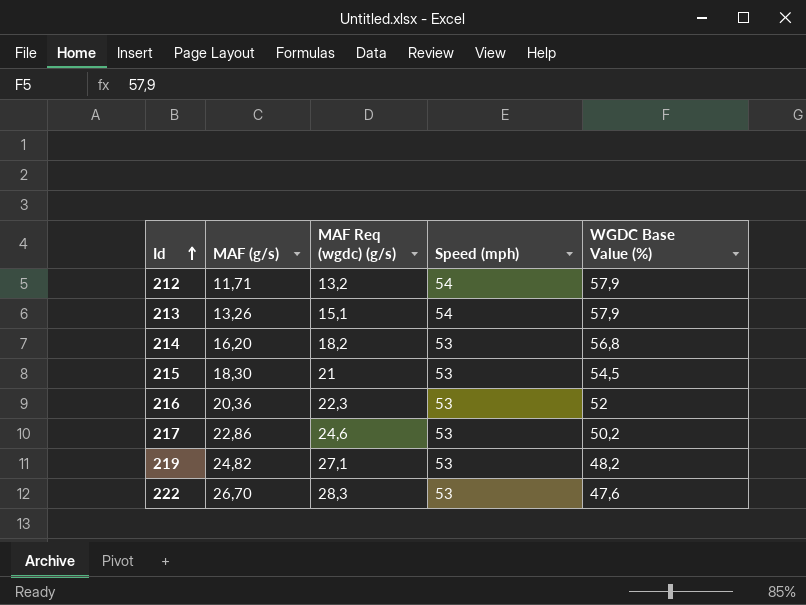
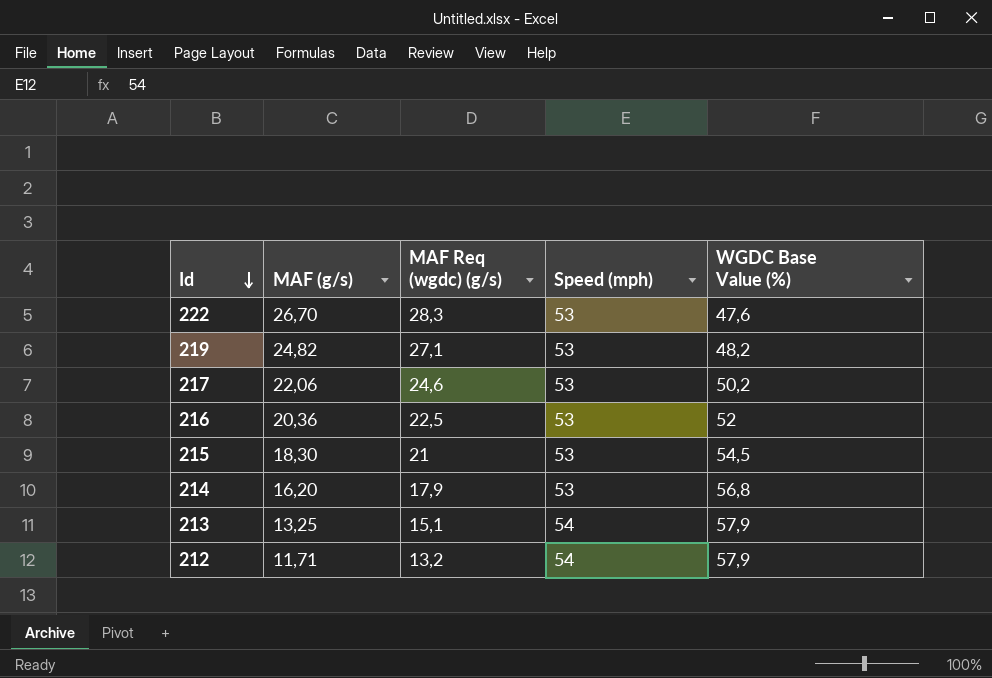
row order: Id ascending -> Id descending
217 | MAF (g/s): 22,86 -> 22,06
216 | MAF Req (wgdc) (g/s): 22,3 -> 22,5
214 | MAF Req (wgdc) (g/s): 18,2 -> 17,9
213 | MAF (g/s): 13,26 -> 13,25

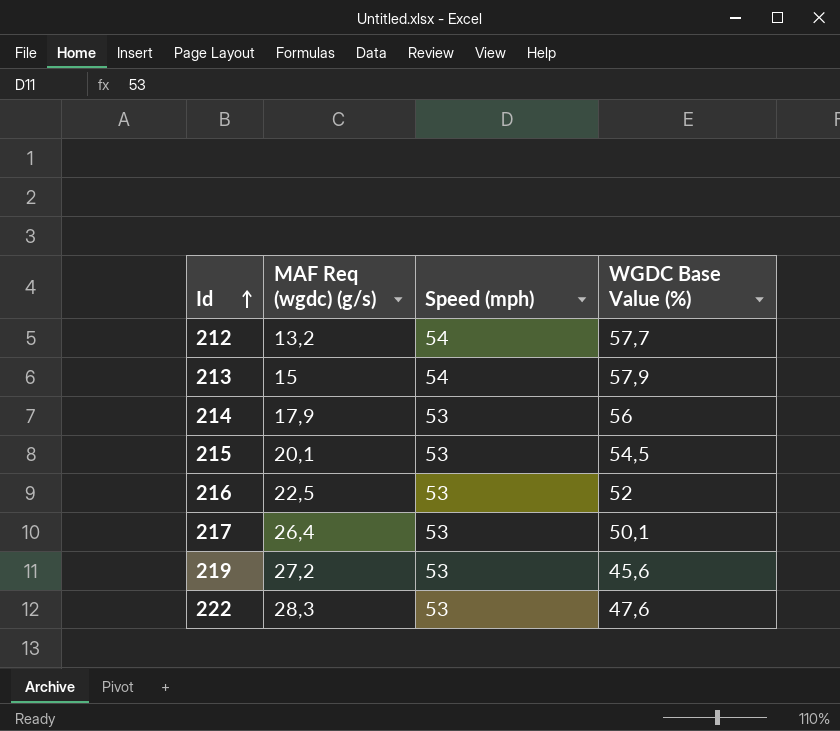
row order: Id descending -> Id ascending
column MAF (g/s) | position: 2 -> none
212 | WGDC Base Value (%): 57,9 -> 57,7
213 | MAF Req (wgdc) (g/s): 15,1 -> 15
214 | WGDC Base Value (%): 56,8 -> 56
215 | MAF Req (wgdc) (g/s): 21 -> 20,1
217 | MAF Req (wgdc) (g/s): 24,6 -> 26,4
217 | WGDC Base Value (%): 50,2 -> 50,1
219 | MAF Req (wgdc) (g/s): 27,1 -> 27,2
219 | WGDC Base Value (%): 48,2 -> 45,6

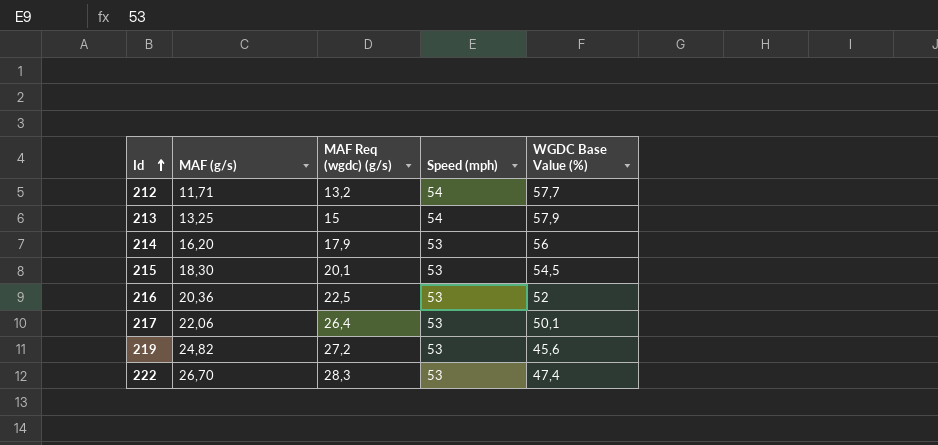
column MAF (g/s) | position: none -> 2
222 | WGDC Base Value (%): 47,6 -> 47,4

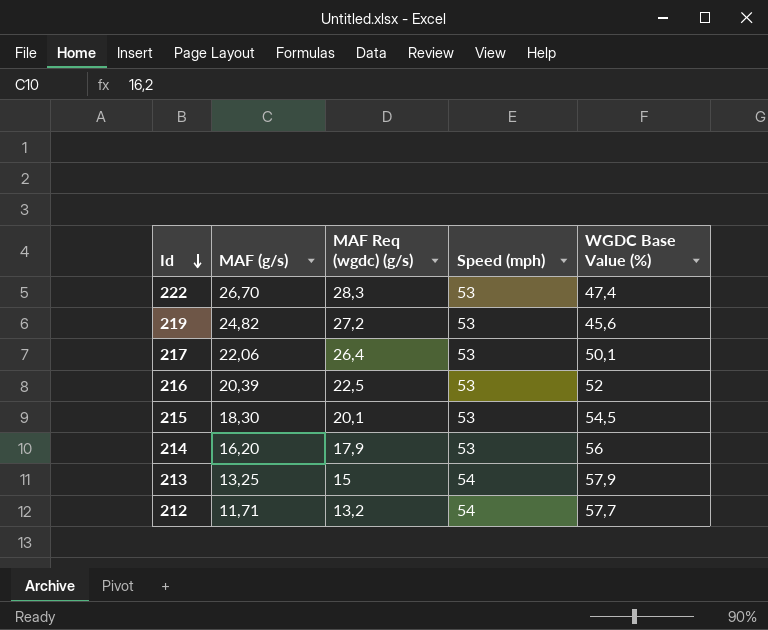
row order: Id ascending -> Id descending
216 | MAF (g/s): 20,36 -> 20,39

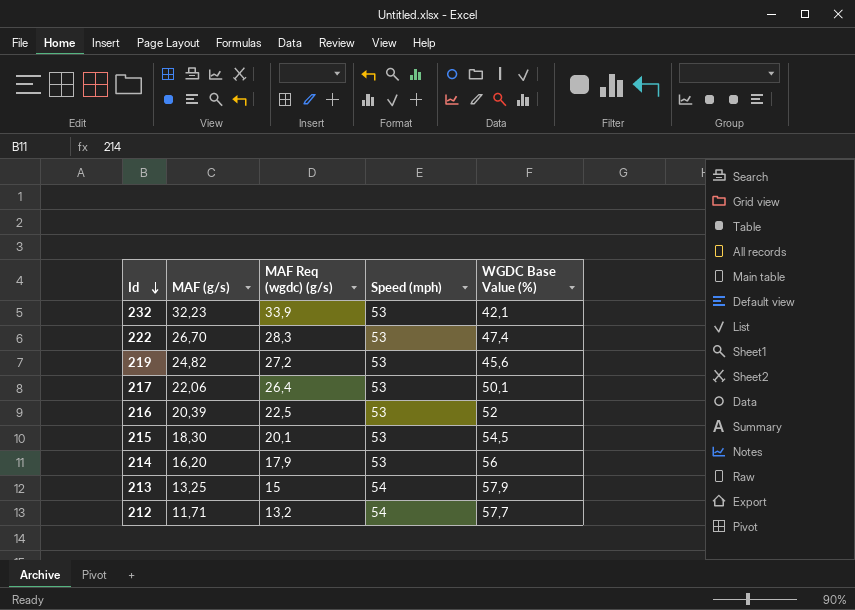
row 232: none -> 32,23 | 33,9 | 53 | 42,1

